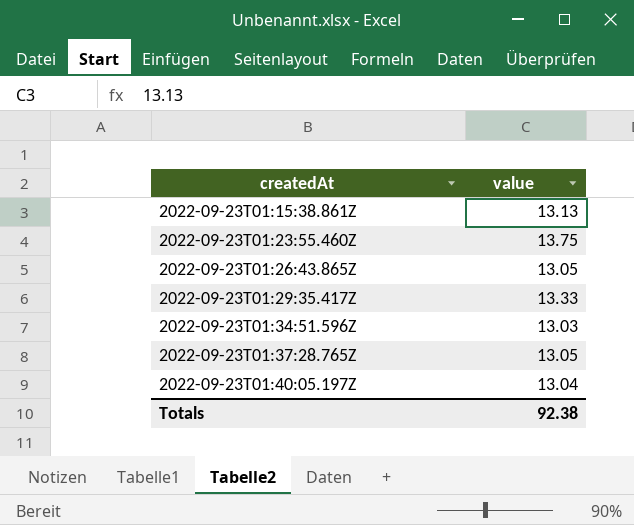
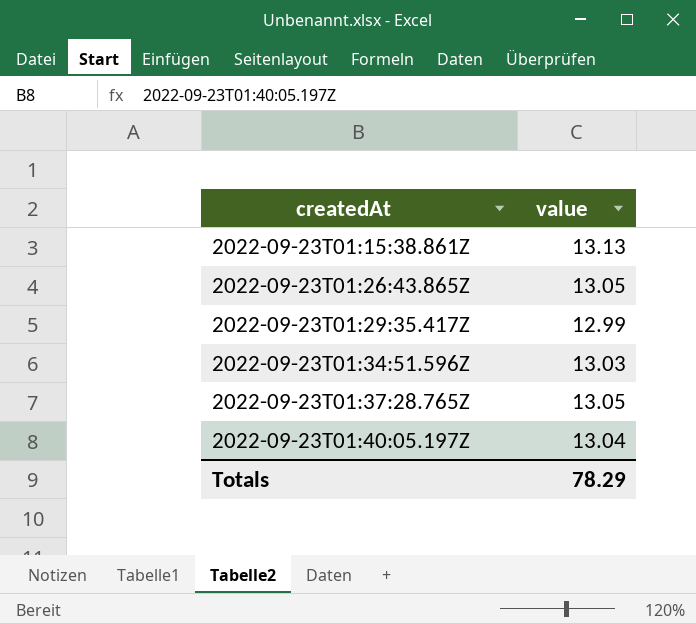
row 2022-09-23T01:23:55.460Z: 13.75 -> none
2022-09-23T01:29:35.417Z | value: 13.33 -> 12.99
Totals | value: 92.38 -> 78.29

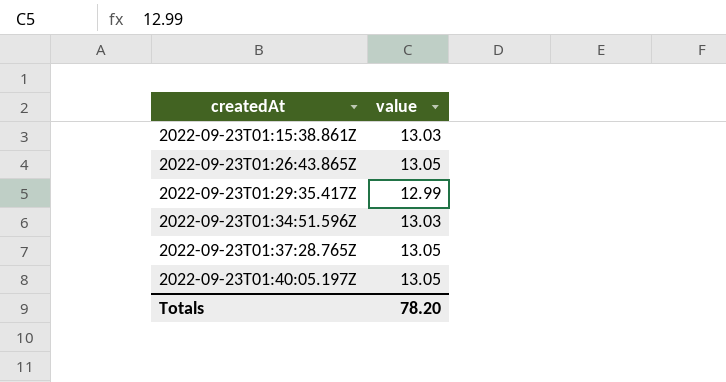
2022-09-23T01:15:38.861Z | value: 13.13 -> 13.03
2022-09-23T01:40:05.197Z | value: 13.04 -> 13.05
Totals | value: 78.29 -> 78.20

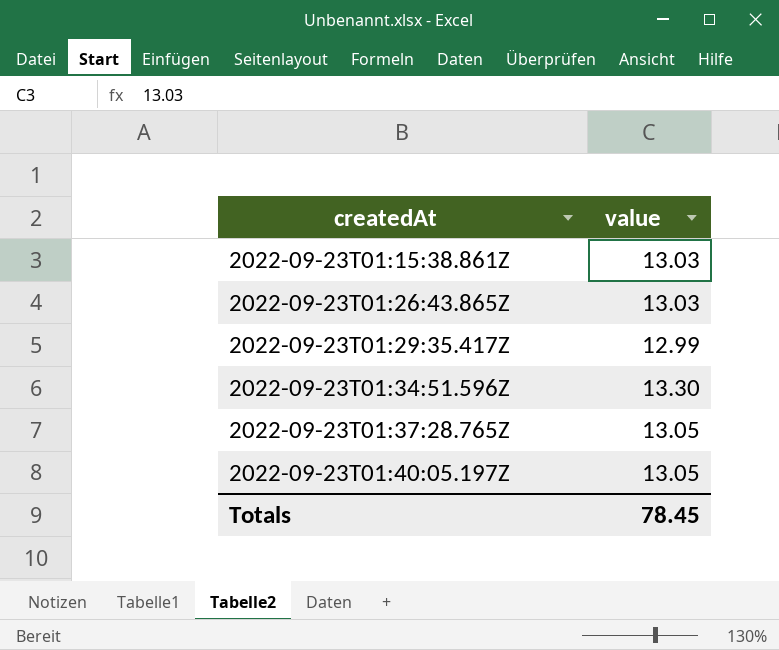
2022-09-23T01:26:43.865Z | value: 13.05 -> 13.03
2022-09-23T01:34:51.596Z | value: 13.03 -> 13.30
Totals | value: 78.20 -> 78.45

